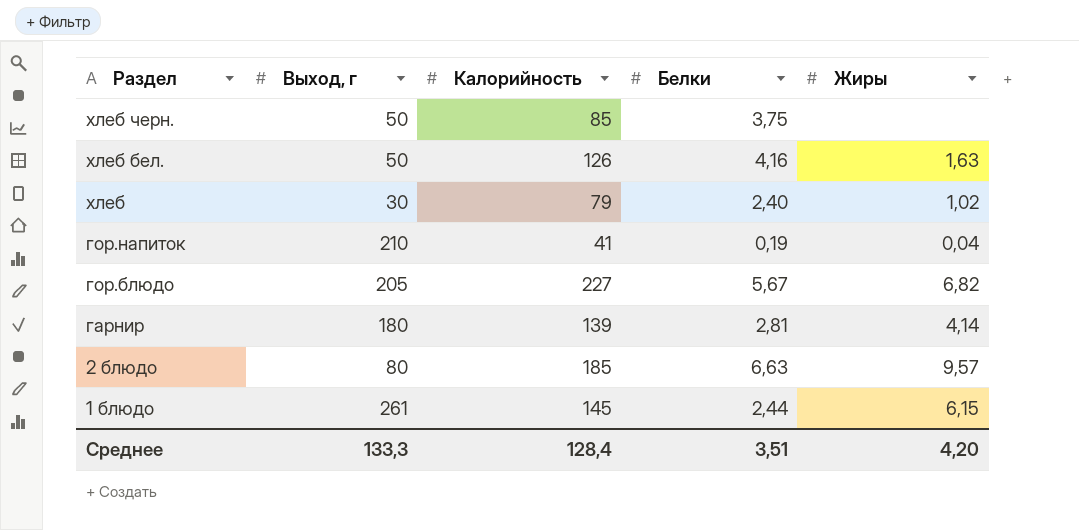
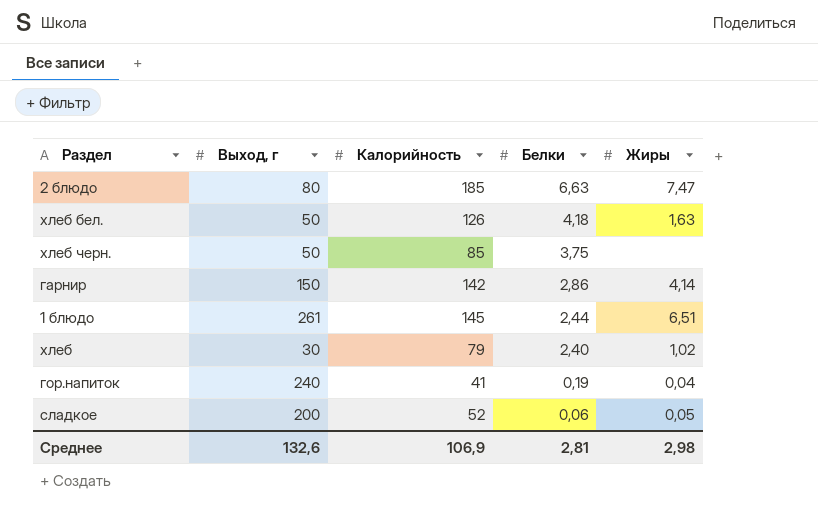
row order: Раздел descending -> Белки descending
row гор.блюдо: 205 | 227 | 5,67 | 6,82 -> none
2 блюдо | Жиры: 9,57 -> 7,47
хлеб бел. | Белки: 4,16 -> 4,18
гарнир | Выход, г: 180 -> 150
гарнир | Калорийность: 139 -> 142
гарнир | Белки: 2,81 -> 2,86
1 блюдо | Жиры: 6,15 -> 6,51
гор.напиток | Выход, г: 210 -> 240
row сладкое: none -> 200 | 52 | 0,06 | 0,05
Среднее | Выход, г: 133,3 -> 132,6
Среднее | Калорийность: 128,4 -> 106,9
Среднее | Белки: 3,51 -> 2,81
Среднее | Жиры: 4,20 -> 2,98

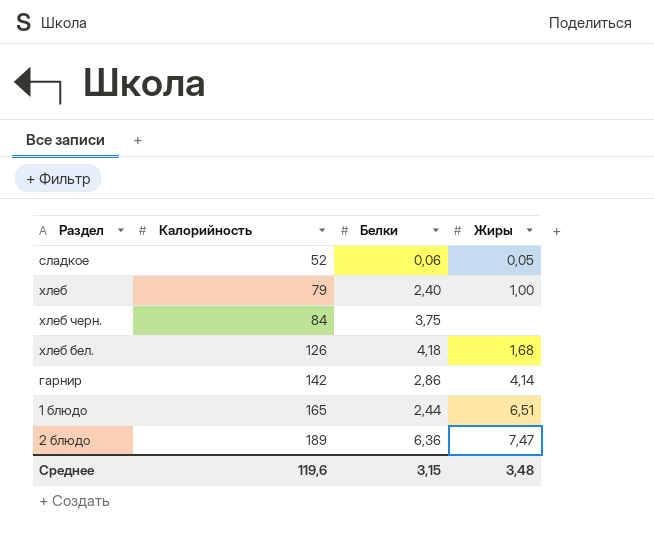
row order: Белки descending -> Калорийность ascending
column Выход, г | position: 2 -> none
row гор.напиток: 240 | 41 | 0,19 | 0,04 -> none
хлеб | Жиры: 1,02 -> 1,00
хлеб черн. | Калорийность: 85 -> 84
хлеб бел. | Жиры: 1,63 -> 1,68
1 блюдо | Калорийность: 145 -> 165
2 блюдо | Калорийность: 185 -> 189
2 блюдо | Белки: 6,63 -> 6,36
Среднее | Калорийность: 106,9 -> 119,6
Среднее | Белки: 2,81 -> 3,15
Среднее | Жиры: 2,98 -> 3,48

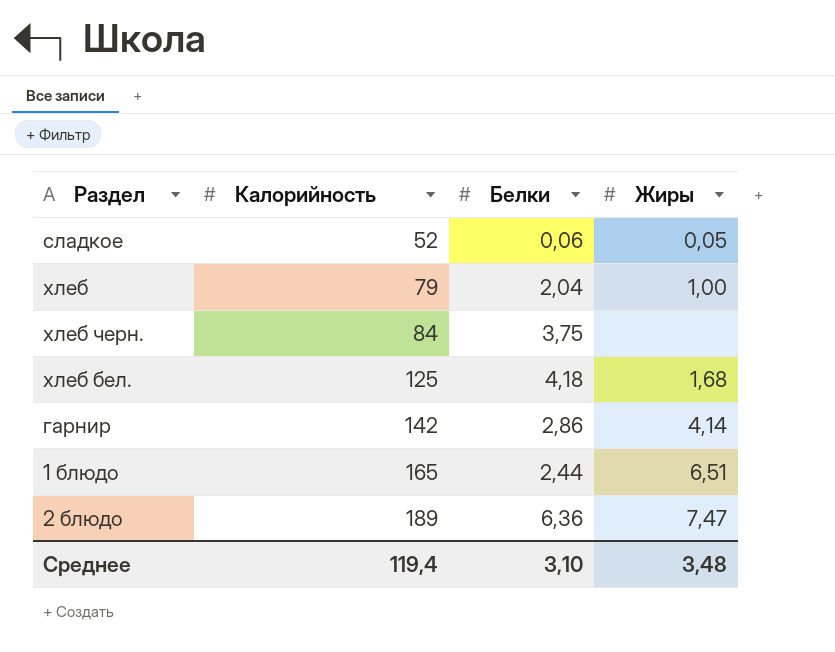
хлеб | Белки: 2,40 -> 2,04
хлеб бел. | Калорийность: 126 -> 125
Среднее | Калорийность: 119,6 -> 119,4
Среднее | Белки: 3,15 -> 3,10

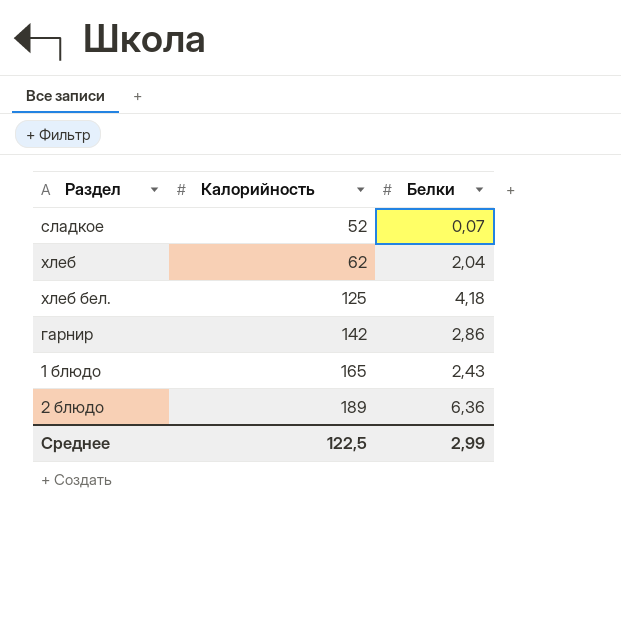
column Жиры | position: 4 -> none
row хлеб черн.: 84 | 3,75 | none -> none
сладкое | Белки: 0,06 -> 0,07
хлеб | Калорийность: 79 -> 62
1 блюдо | Белки: 2,44 -> 2,43
Среднее | Калорийность: 119,4 -> 122,5
Среднее | Белки: 3,10 -> 2,99

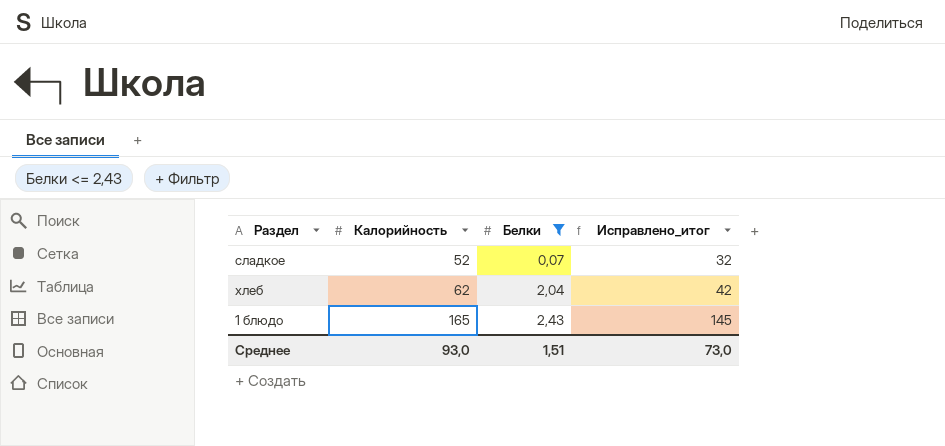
filter: none -> Белки <= 2,43
column Исправлено_итог | formula: none -> [Калорийность] - 20
Среднее | Калорийность: 122,5 -> 93,0
Среднее | Белки: 2,99 -> 1,51

